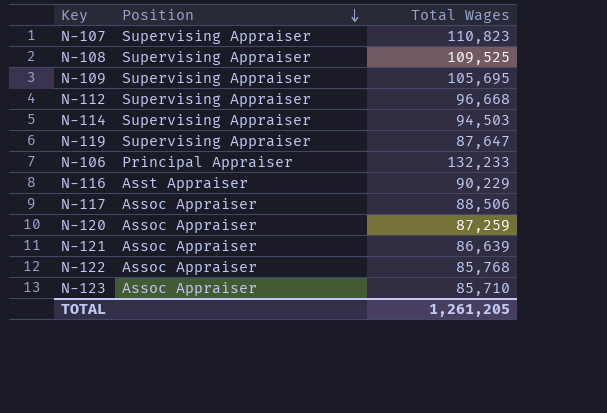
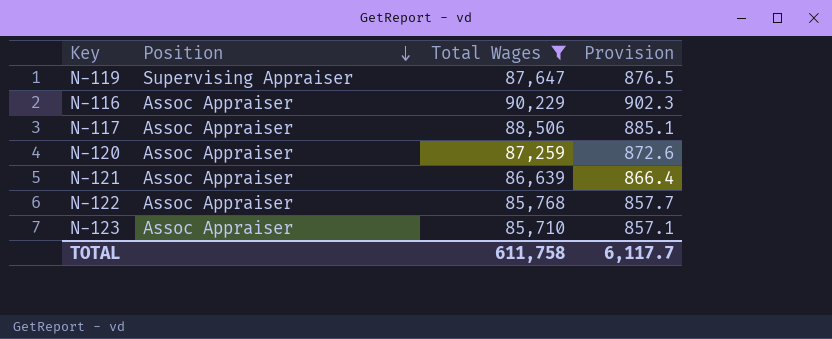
filter: none -> Total Wages <= 90,229
column Provision | formula: none -> [Total Wages] * 0.01
N-116 | Position: Asst Appraiser -> Assoc Appraiser
TOTAL | Total Wages: 1,261,205 -> 611,758

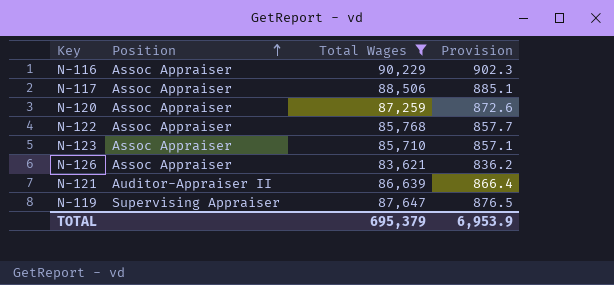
row order: Position descending -> Position ascending
row N-126: none -> Assoc Appraiser | 83,621 | 836.2
N-121 | Position: Assoc Appraiser -> Auditor-Appraiser II
TOTAL | Total Wages: 611,758 -> 695,379
TOTAL | Provision: 6,117.7 -> 6,953.9

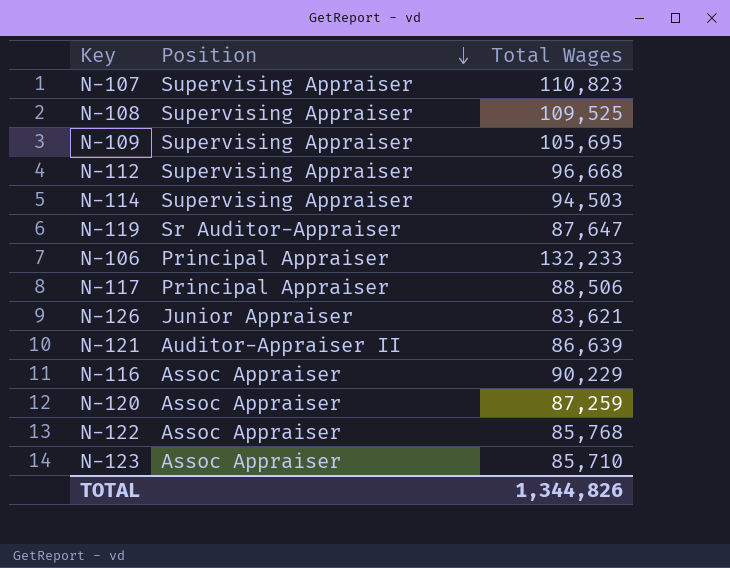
filter: Total Wages <= 90,229 -> none
row order: Position ascending -> Position descending
column Provision | formula: [Total Wages] * 0.01 -> none
N-119 | Position: Supervising Appraiser -> Sr Auditor-Appraiser
N-117 | Position: Assoc Appraiser -> Principal Appraiser
N-126 | Position: Assoc Appraiser -> Junior Appraiser
TOTAL | Total Wages: 695,379 -> 1,344,826

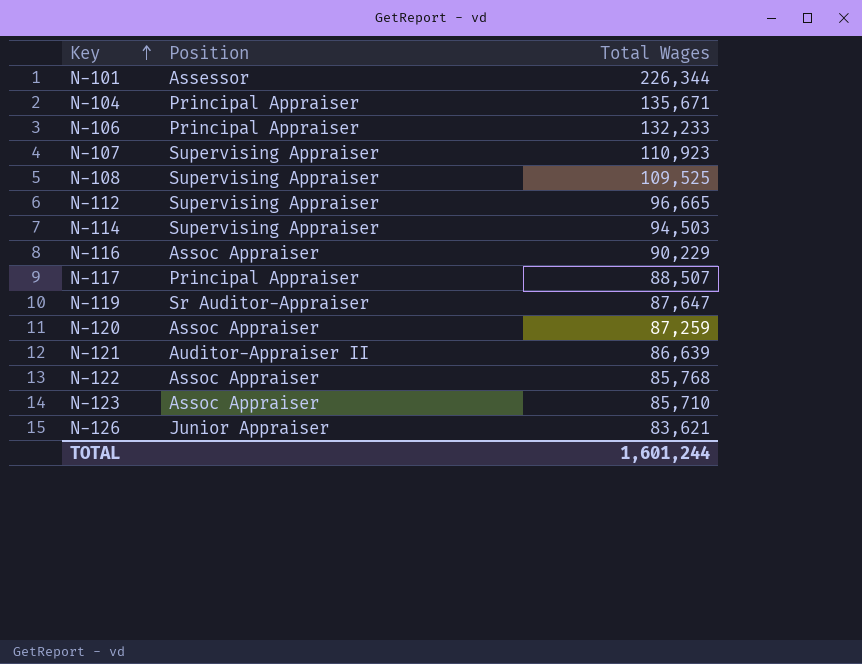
row order: Position descending -> Key ascending
row N-109: Supervising Appraiser | 105,695 -> none
row N-101: none -> Assessor | 226,344
row N-104: none -> Principal Appraiser | 135,671
N-107 | Total Wages: 110,823 -> 110,923
N-112 | Total Wages: 96,668 -> 96,665
N-117 | Total Wages: 88,506 -> 88,507
TOTAL | Total Wages: 1,344,826 -> 1,601,244

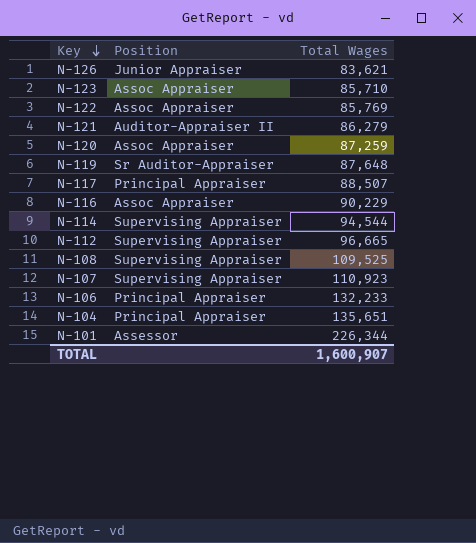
row order: Key ascending -> Key descending
N-122 | Total Wages: 85,768 -> 85,769
N-121 | Total Wages: 86,639 -> 86,279
N-119 | Total Wages: 87,647 -> 87,648
N-114 | Total Wages: 94,503 -> 94,544
N-104 | Total Wages: 135,671 -> 135,651
TOTAL | Total Wages: 1,601,244 -> 1,600,907

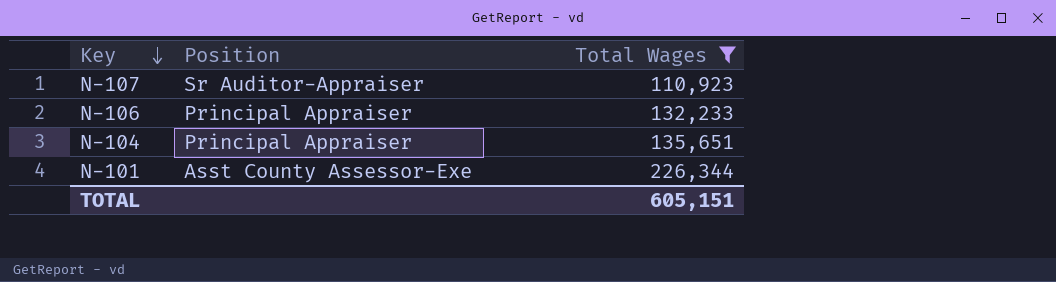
filter: none -> Total Wages >= 110,923
N-107 | Position: Supervising Appraiser -> Sr Auditor-Appraiser
N-101 | Position: Assessor -> Asst County Assessor-Exe
TOTAL | Total Wages: 1,600,907 -> 605,151

